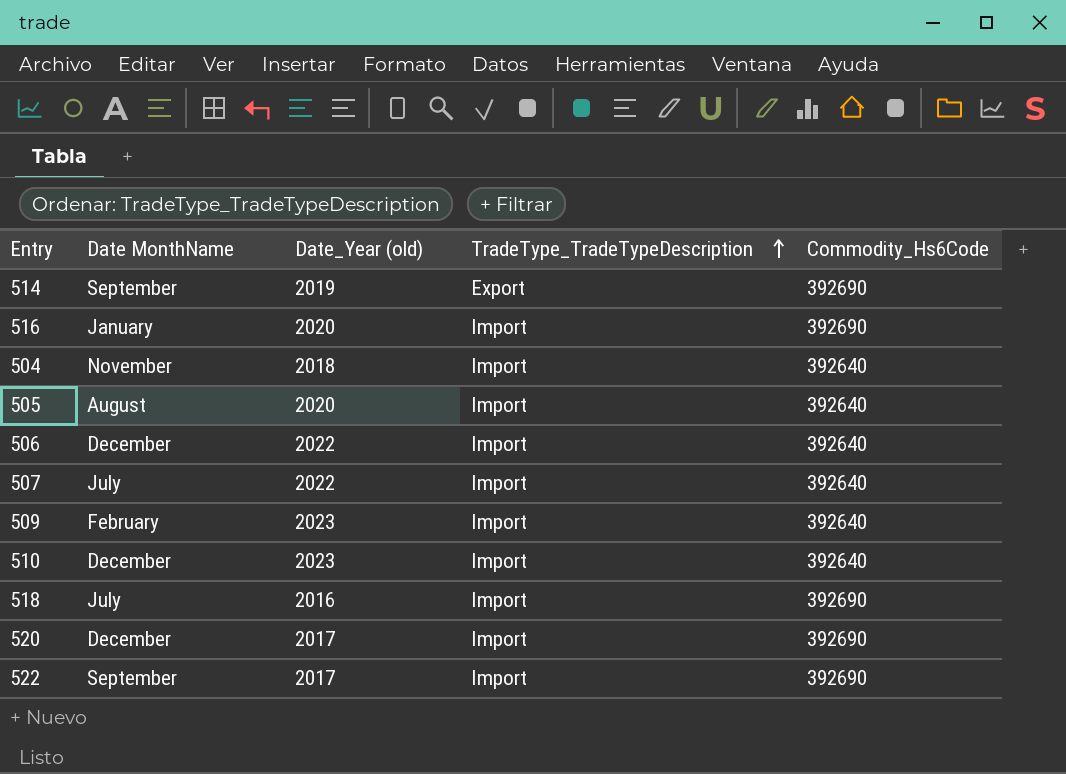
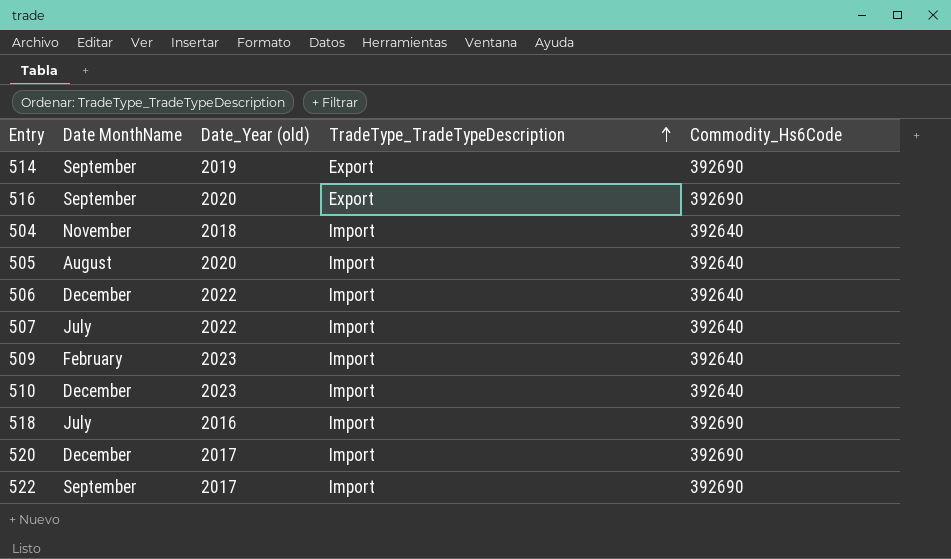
516 | Date MonthName: January -> September
516 | TradeType_TradeTypeDescription: Import -> Export

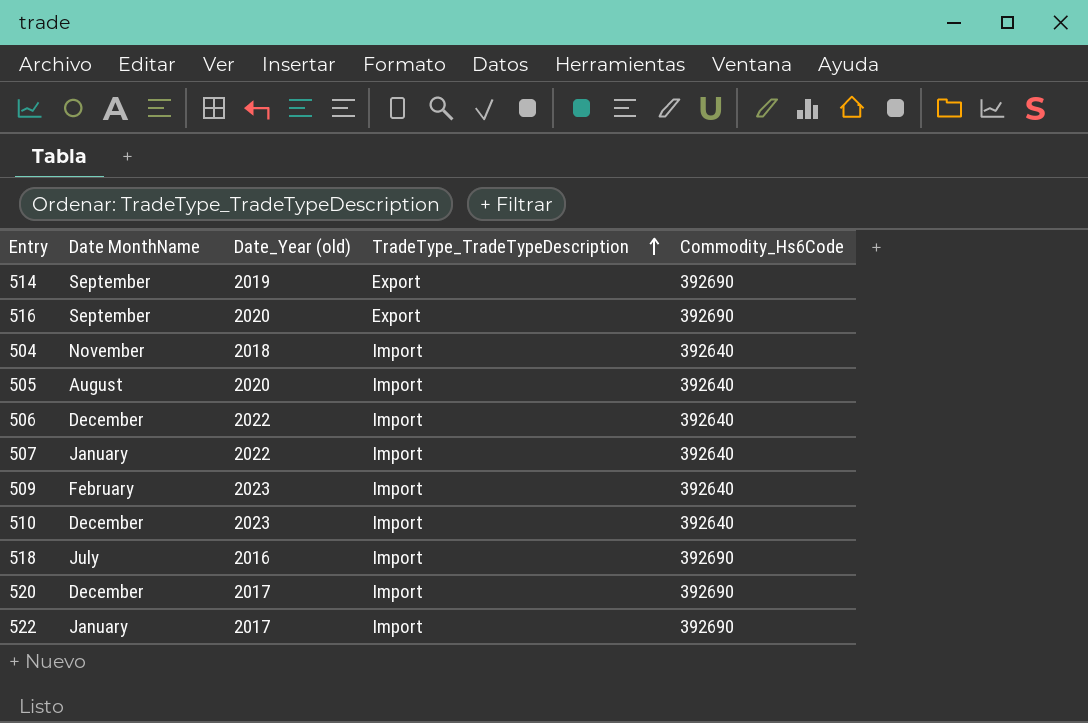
507 | Date MonthName: July -> January
522 | Date MonthName: September -> January

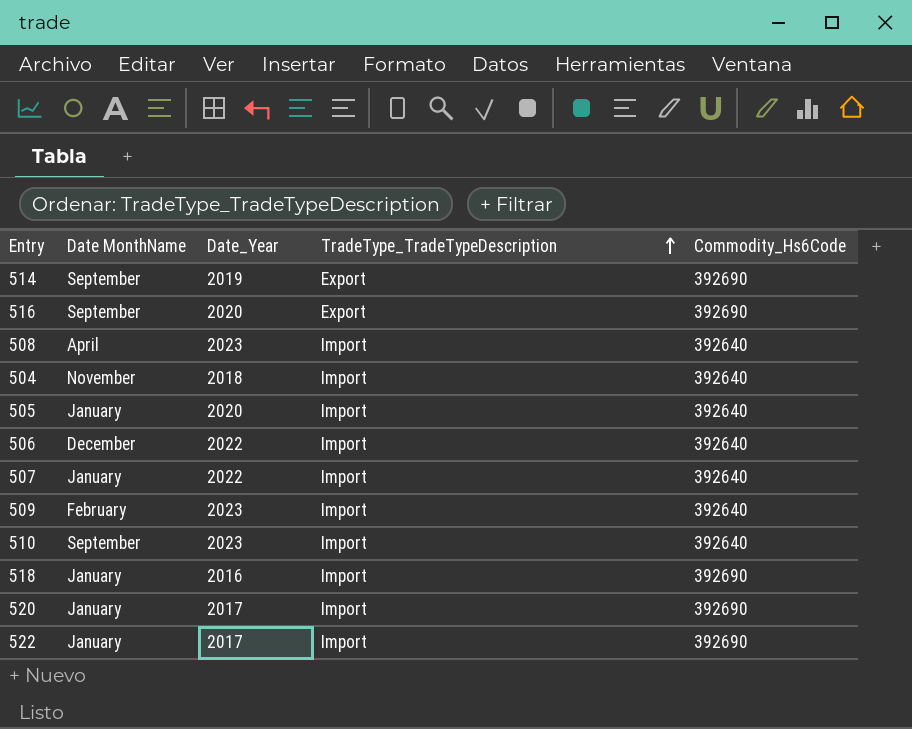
column name: Date_Year (old) -> Date_Year
row 508: none -> April | 2023 | Import | 392640
505 | Date MonthName: August -> January
510 | Date MonthName: December -> September
518 | Date MonthName: July -> January
520 | Date MonthName: December -> January

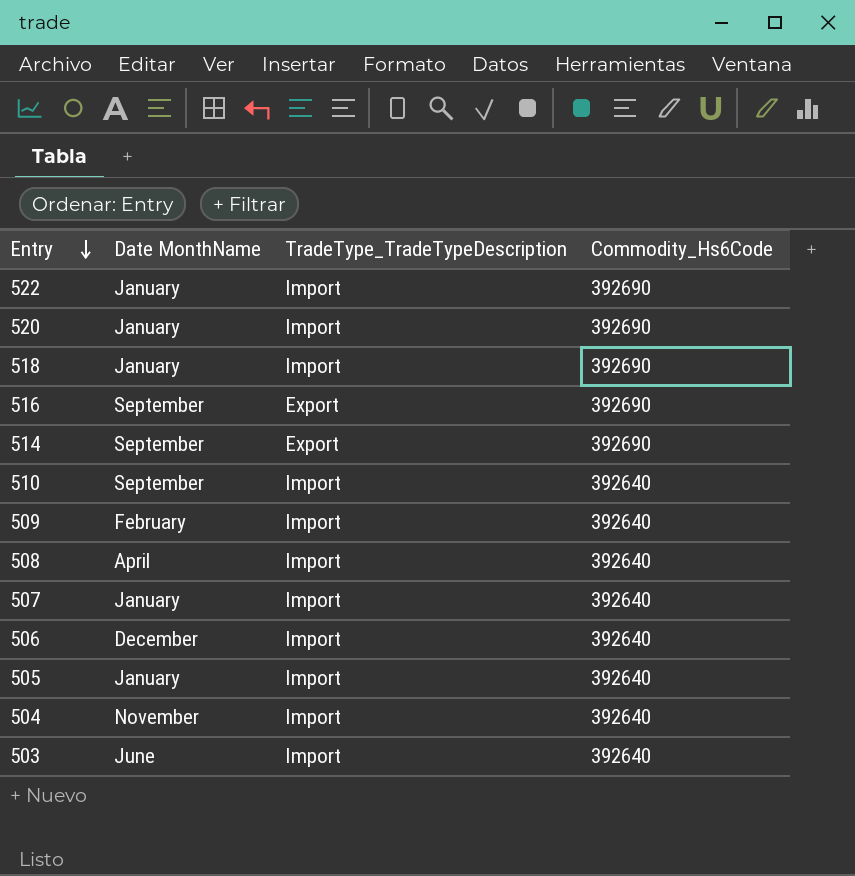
row order: TradeType_TradeTypeDescription ascending -> Entry descending
column Date_Year | position: 3 -> none
row 503: none -> June | Import | 392640

